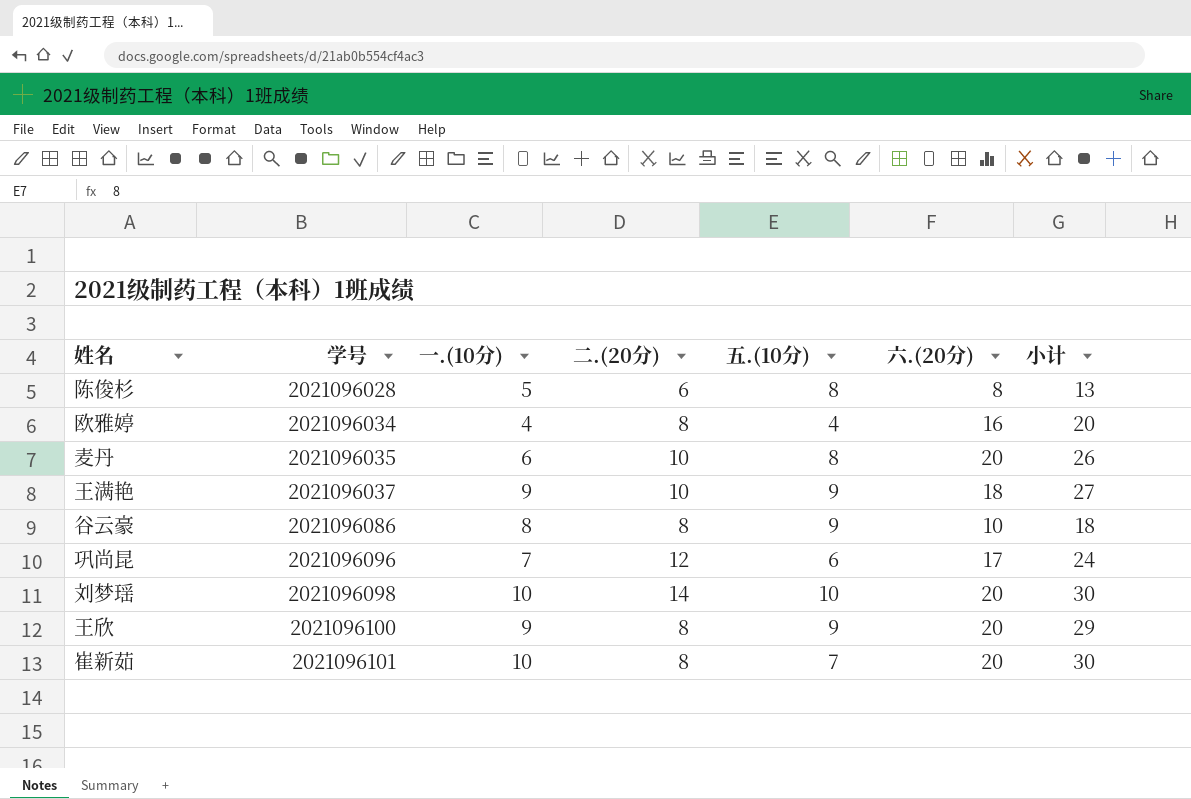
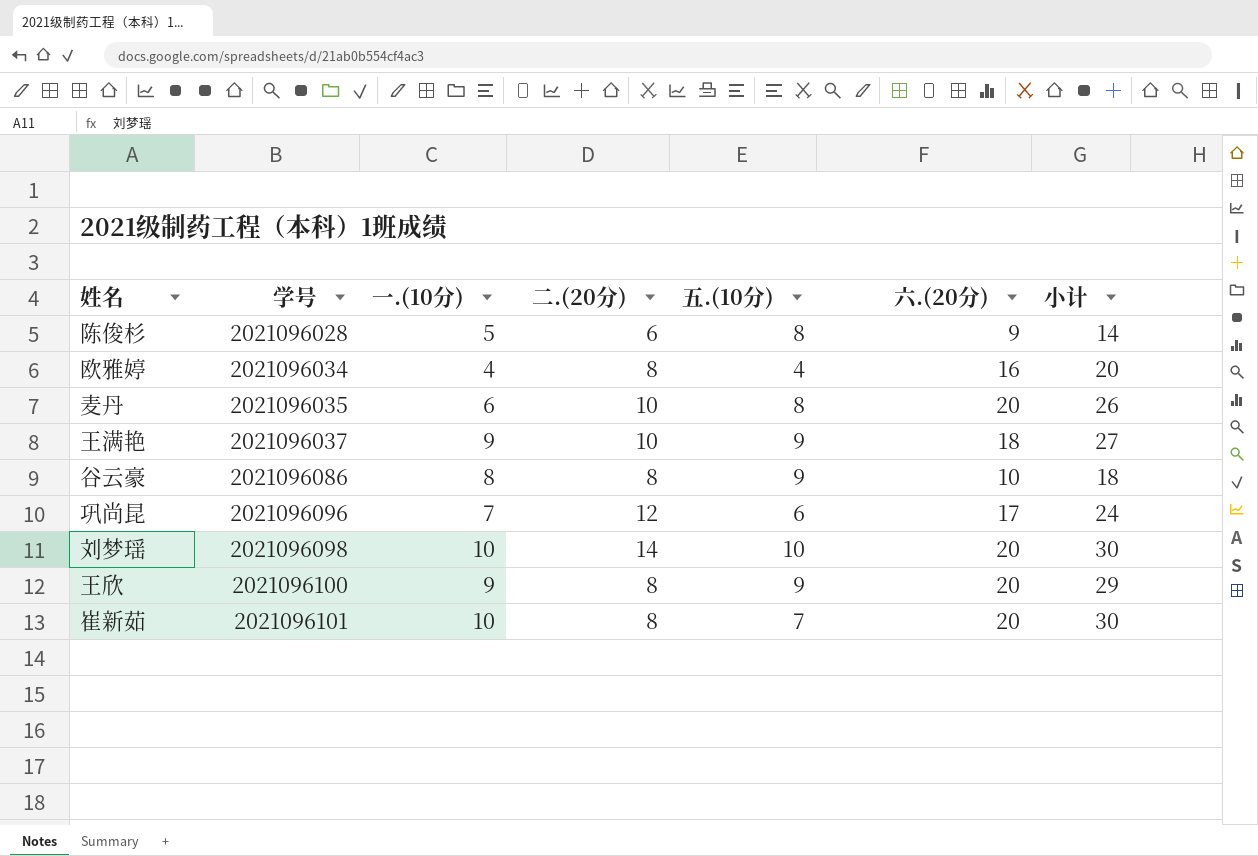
陈俊杉 | 六.(20分): 8 -> 9
陈俊杉 | 小计: 13 -> 14

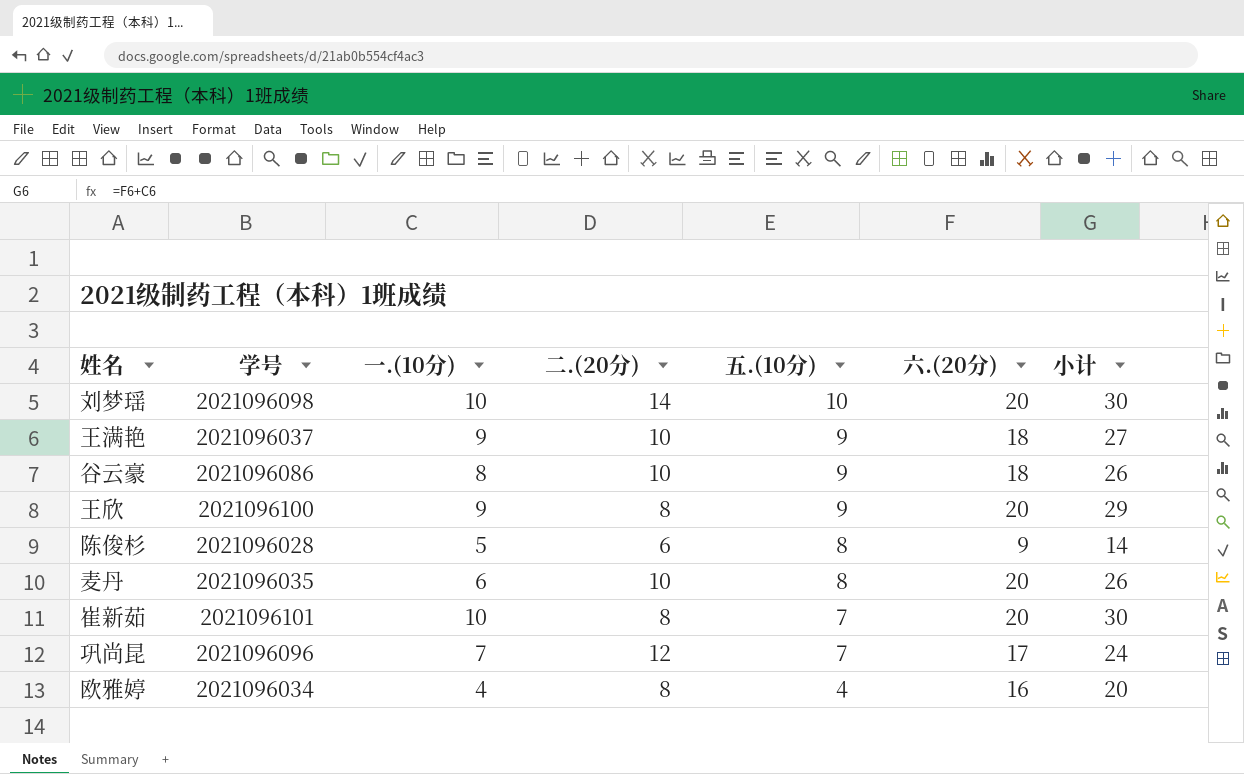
row order: 学号 ascending -> 五.(10分) descending
谷云豪 | 二.(20分): 8 -> 10
谷云豪 | 六.(20分): 10 -> 18
谷云豪 | 小计: 18 -> 26
巩尚昆 | 五.(10分): 6 -> 7

